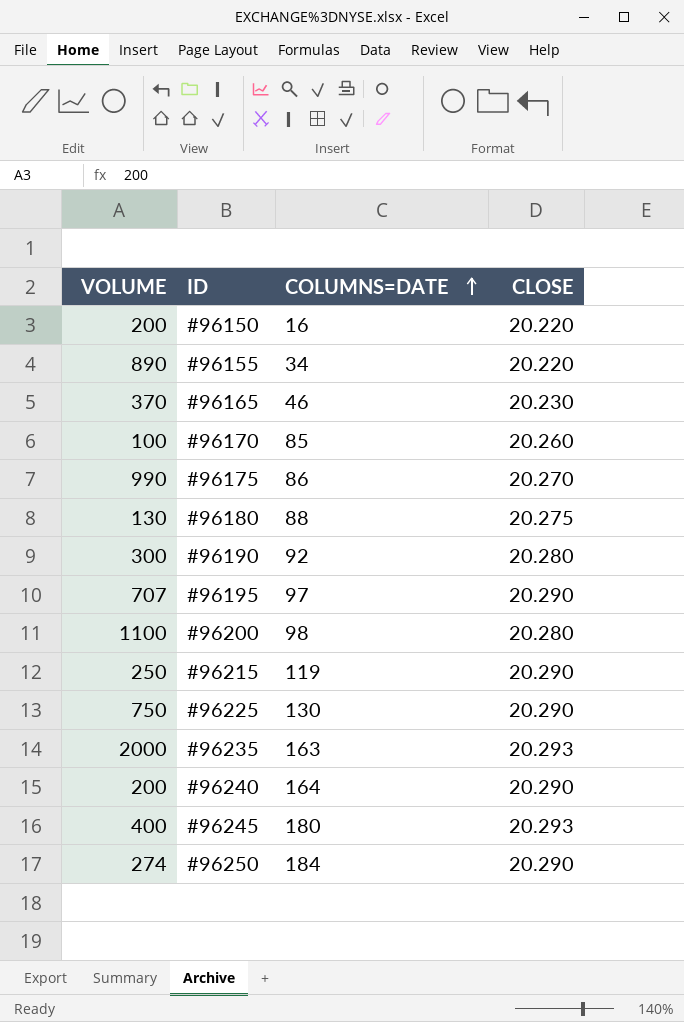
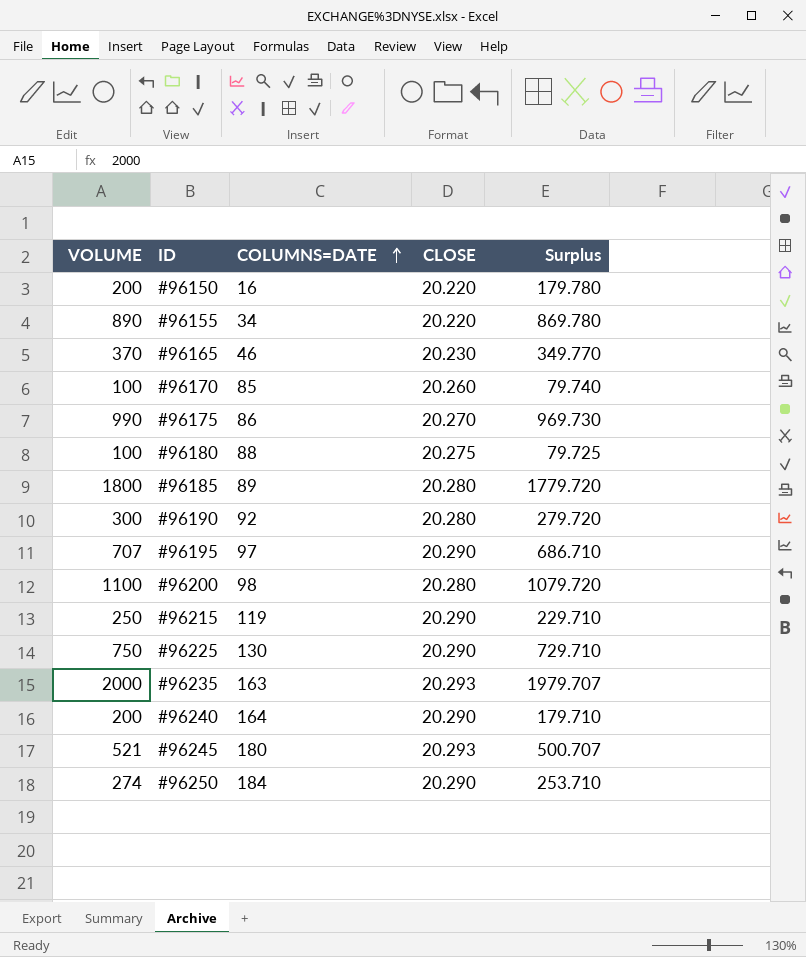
column Surplus | formula: none -> [VOLUME] - [CLOSE]
#96180 | VOLUME: 130 -> 100
row #96185: none -> 1800 | 89 | 20.280 | 1779.720
#96245 | VOLUME: 400 -> 521

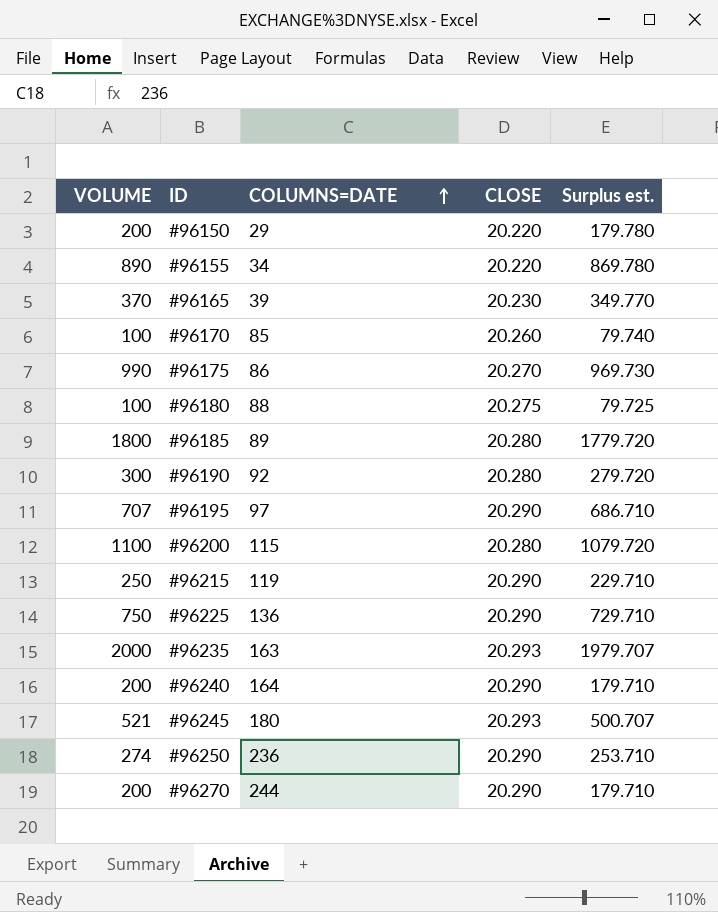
column name: Surplus -> Surplus est.
#96150 | COLUMNS=DATE: 16 -> 29
#96165 | COLUMNS=DATE: 46 -> 39
#96200 | COLUMNS=DATE: 98 -> 115
#96225 | COLUMNS=DATE: 130 -> 136
#96250 | COLUMNS=DATE: 184 -> 236
row #96270: none -> 200 | 244 | 20.290 | 179.710

